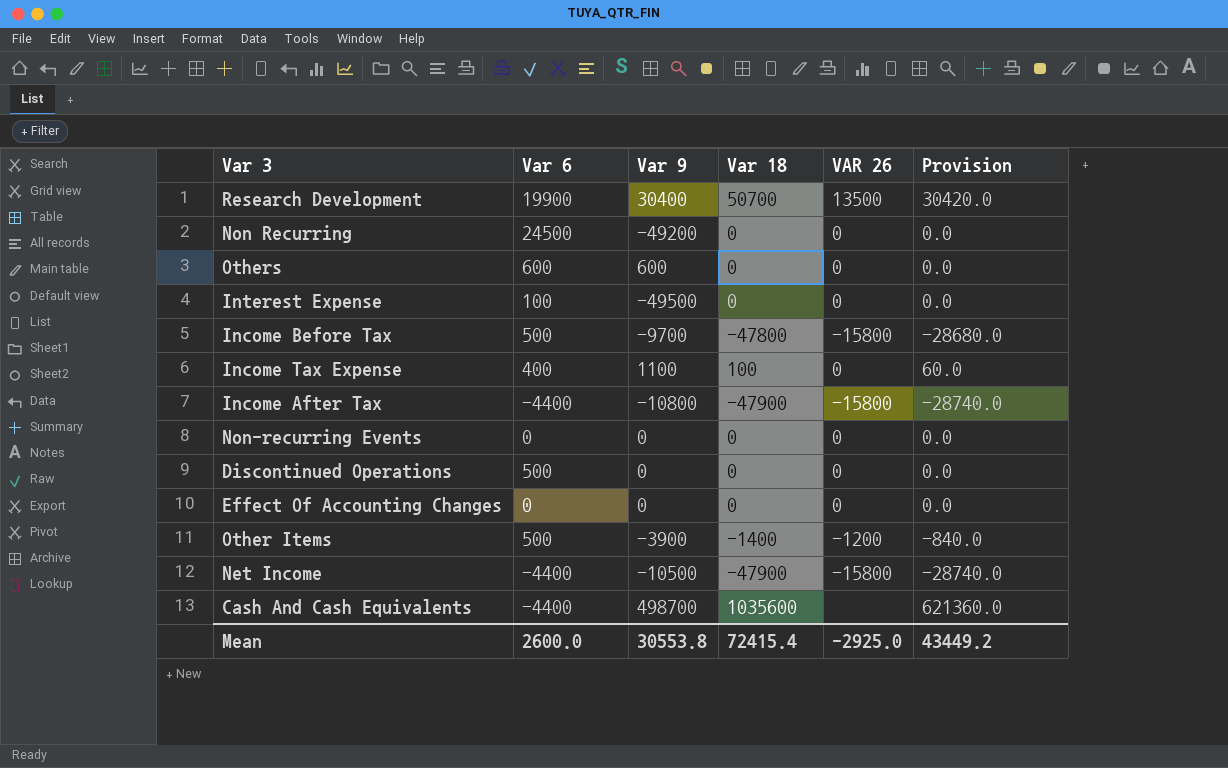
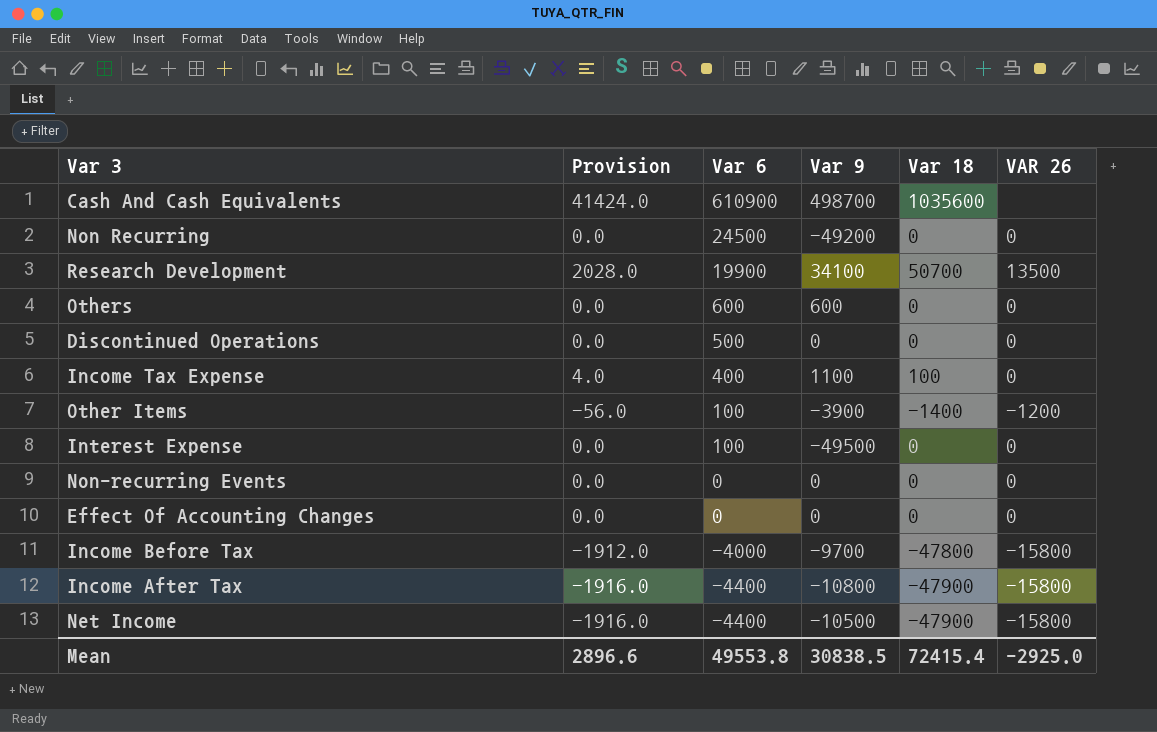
row order: none -> Var 6 descending
column Provision | formula: [Var 18] * 0.6 -> [Var 18] * 0.04
column Provision | position: 6 -> 2
Cash And Cash Equivalents | Var 6: -4400 -> 610900
Research Development | Var 9: 30400 -> 34100
Other Items | Var 6: 500 -> 100
Income Before Tax | Var 6: 500 -> -4000
Mean | Provision: 43449.2 -> 2896.6
Mean | Var 6: 2600.0 -> 49553.8
Mean | Var 9: 30553.8 -> 30838.5

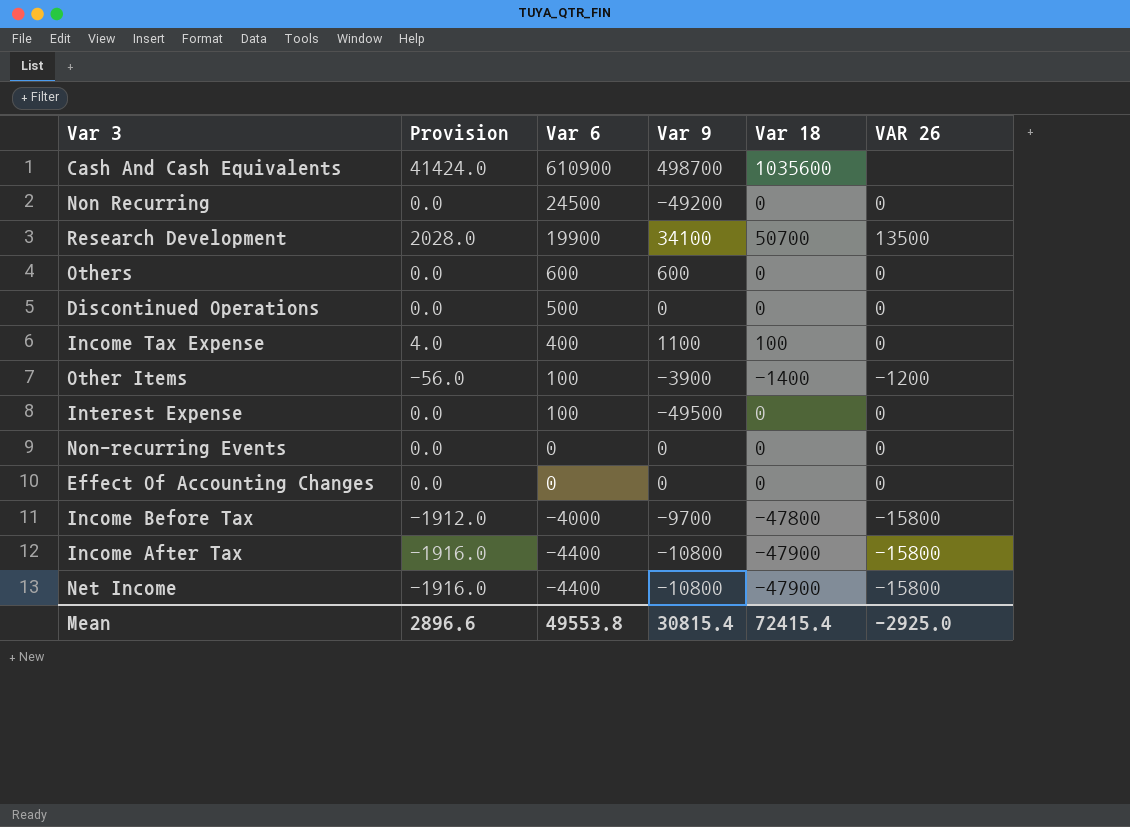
Net Income | Var 9: -10500 -> -10800
Mean | Var 9: 30838.5 -> 30815.4

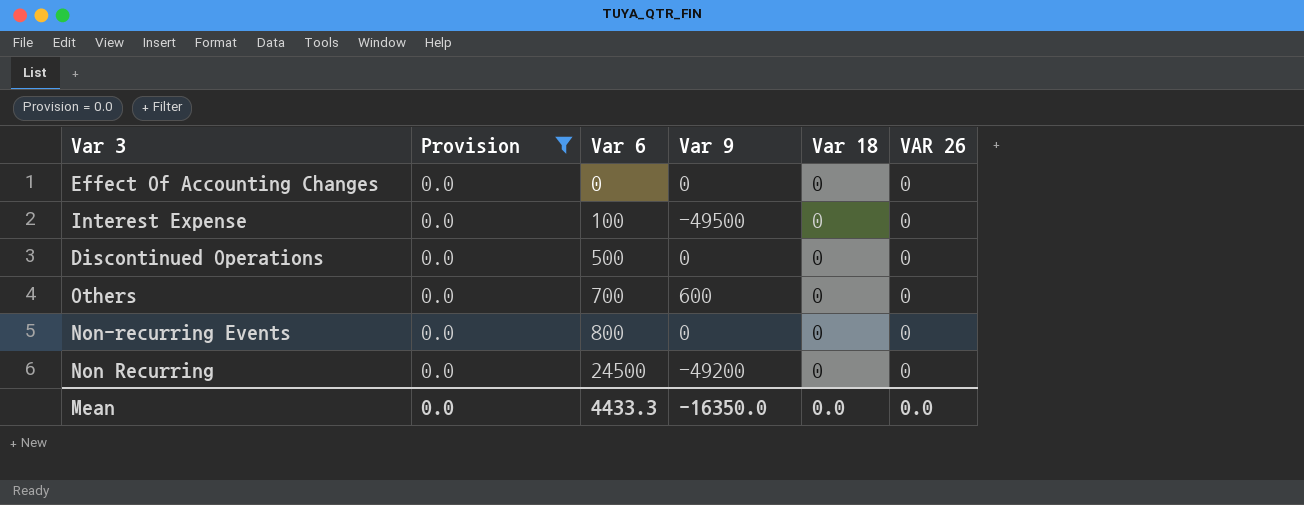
filter: none -> Provision = 0.0
row order: Var 6 descending -> Var 6 ascending
Others | Var 6: 600 -> 700
Non-recurring Events | Var 6: 0 -> 800
Mean | Provision: 2896.6 -> 0.0
Mean | Var 6: 49553.8 -> 4433.3
Mean | Var 9: 30815.4 -> -16350.0
Mean | Var 18: 72415.4 -> 0.0
Mean | VAR 26: -2925.0 -> 0.0

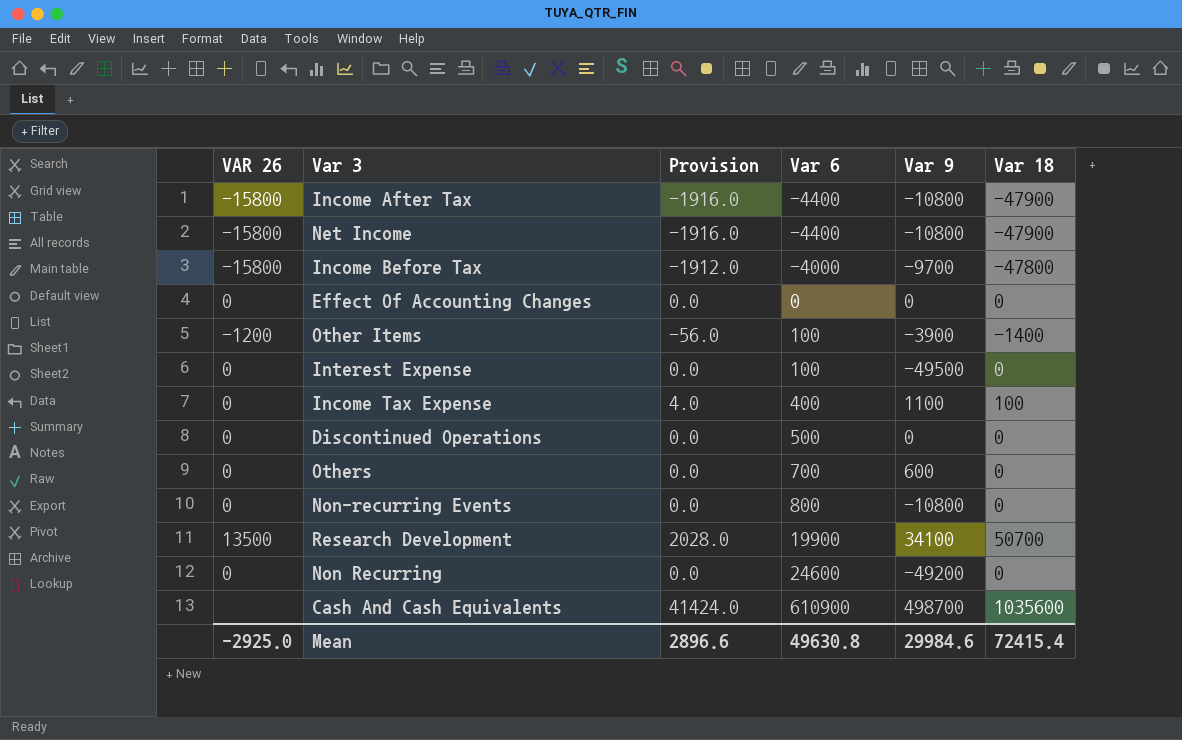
filter: Provision = 0.0 -> none
column VAR 26 | position: 6 -> 1
Non-recurring Events | Var 9: 0 -> -10800
Non Recurring | Var 6: 24500 -> 24600
Mean | VAR 26: 0.0 -> -2925.0
Mean | Provision: 0.0 -> 2896.6
Mean | Var 6: 4433.3 -> 49630.8
Mean | Var 9: -16350.0 -> 29984.6
Mean | Var 18: 0.0 -> 72415.4

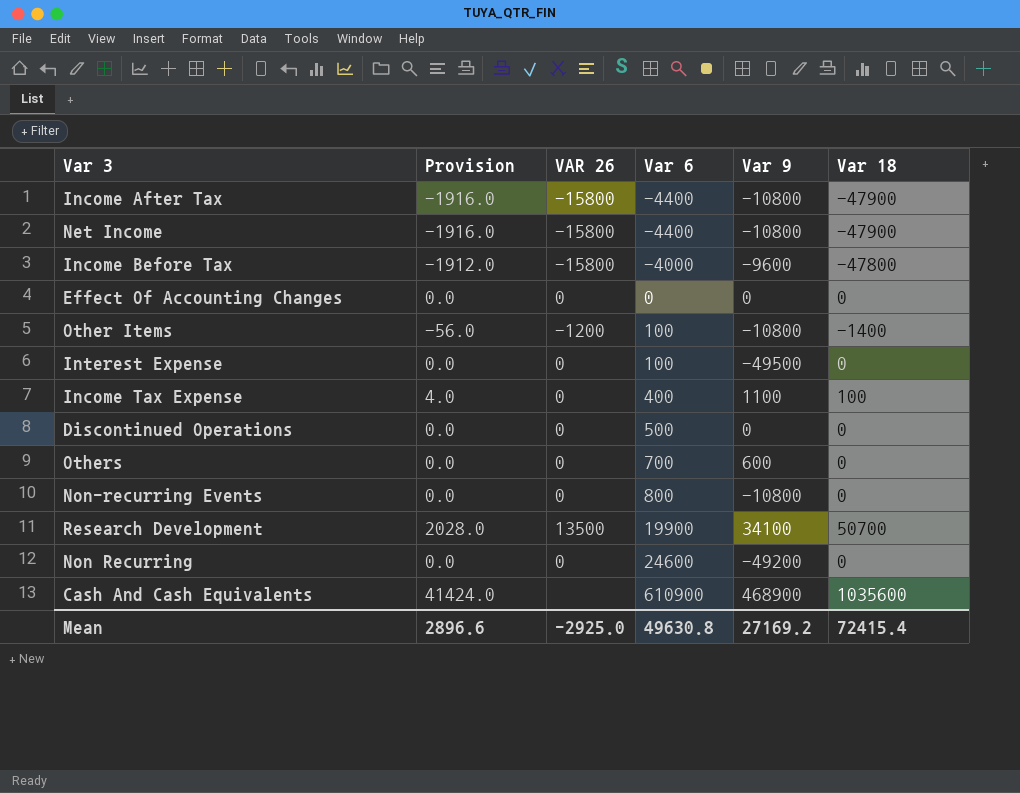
column VAR 26 | position: 1 -> 3
Income Before Tax | Var 9: -9700 -> -9600
Other Items | Var 9: -3900 -> -10800
Cash And Cash Equivalents | Var 9: 498700 -> 468900
Mean | Var 9: 29984.6 -> 27169.2

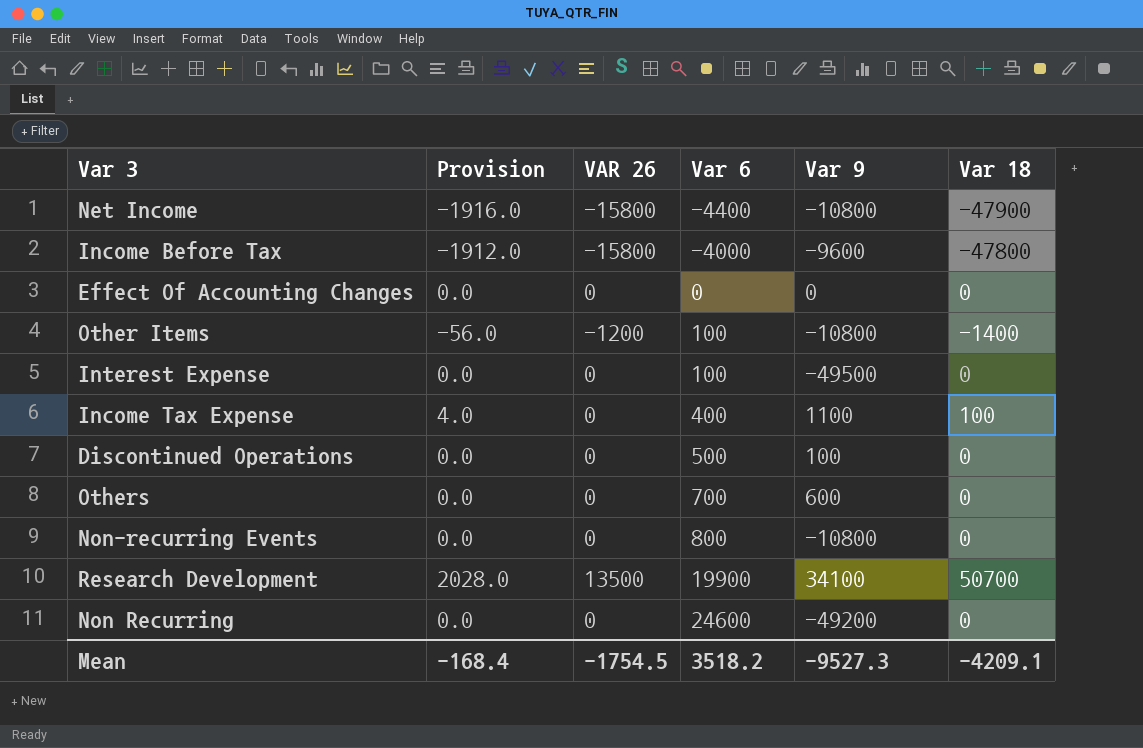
row Income After Tax: -1916.0 | -15800 | -4400 | -10800 | -47900 -> none
row Cash And Cash Equivalents: 41424.0 | none | 610900 | 468900 | 1035600 -> none
Discontinued Operations | Var 9: 0 -> 100
Mean | Provision: 2896.6 -> -168.4
Mean | VAR 26: -2925.0 -> -1754.5
Mean | Var 6: 49630.8 -> 3518.2
Mean | Var 9: 27169.2 -> -9527.3
Mean | Var 18: 72415.4 -> -4209.1

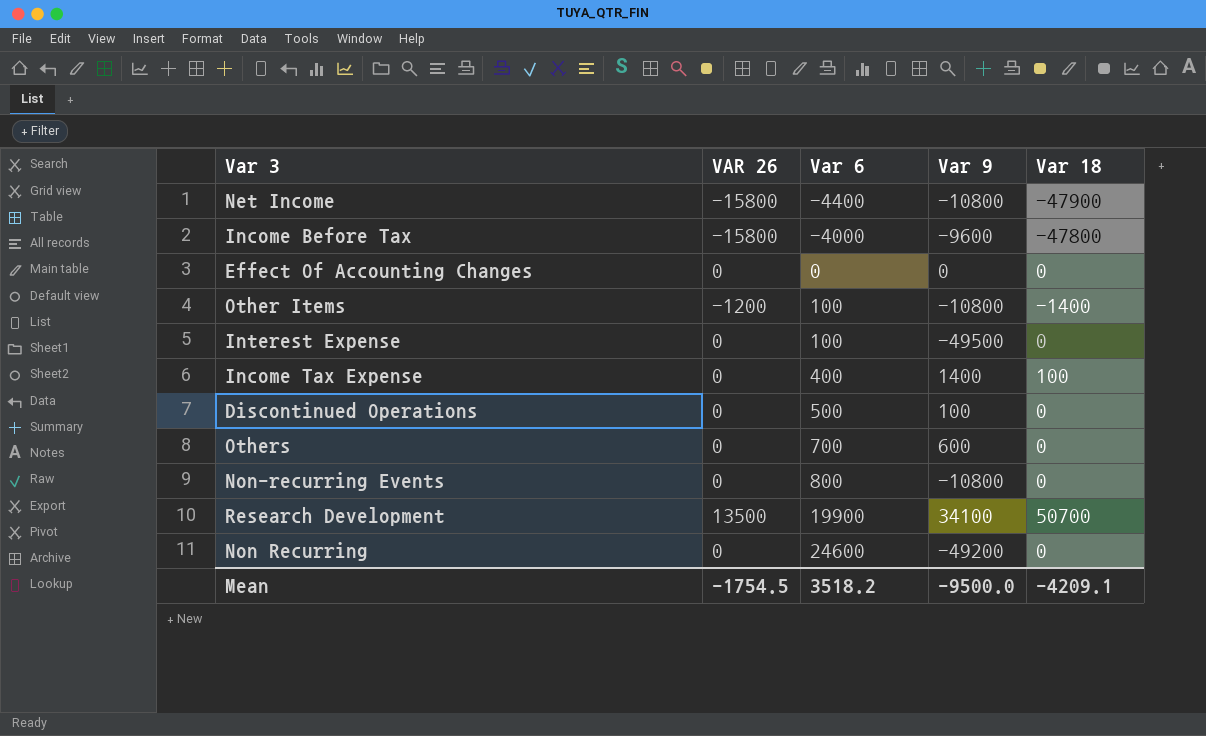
column Provision | formula: [Var 18] * 0.04 -> none
Income Tax Expense | Var 9: 1100 -> 1400
Mean | Var 9: -9527.3 -> -9500.0

